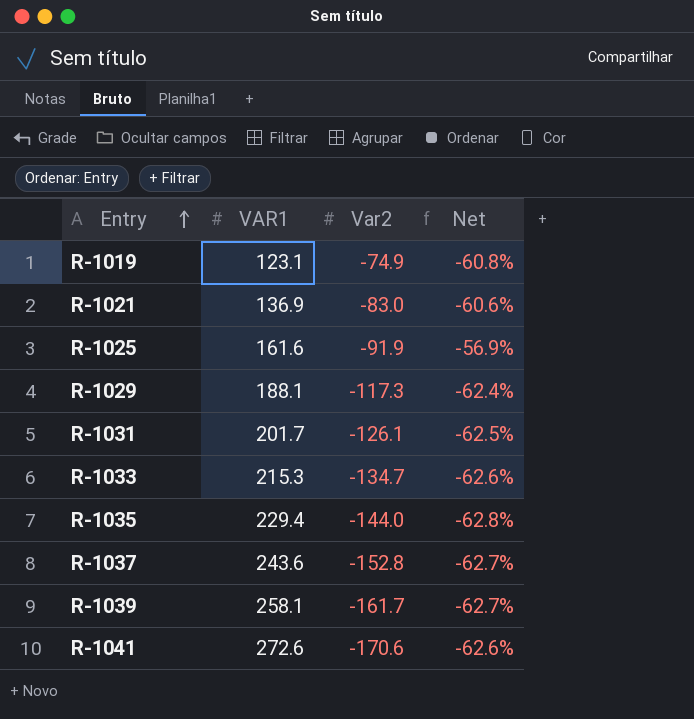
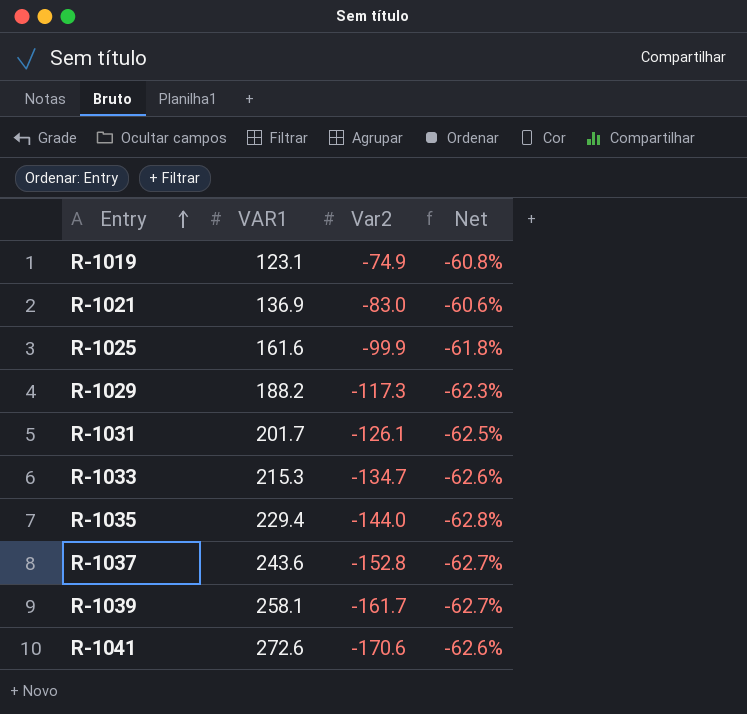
R-1025 | Var2: -91.9 -> -99.9
R-1025 | Net: -56.9% -> -61.8%
R-1029 | VAR1: 188.1 -> 188.2
R-1029 | Net: -62.4% -> -62.3%

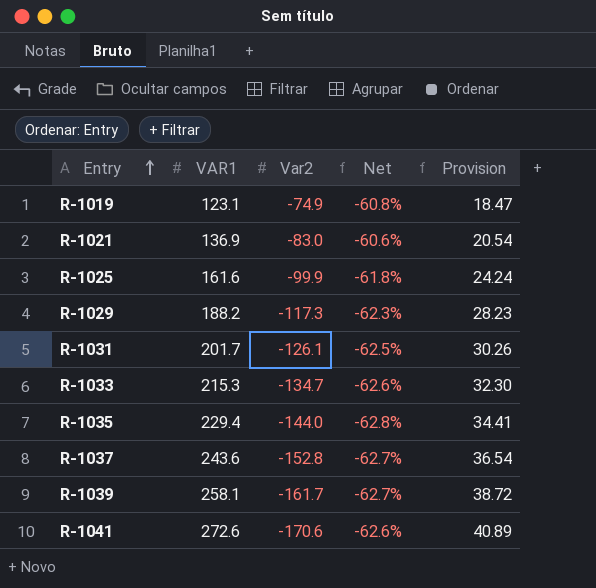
column Provision | formula: none -> [VAR1] * 0.15

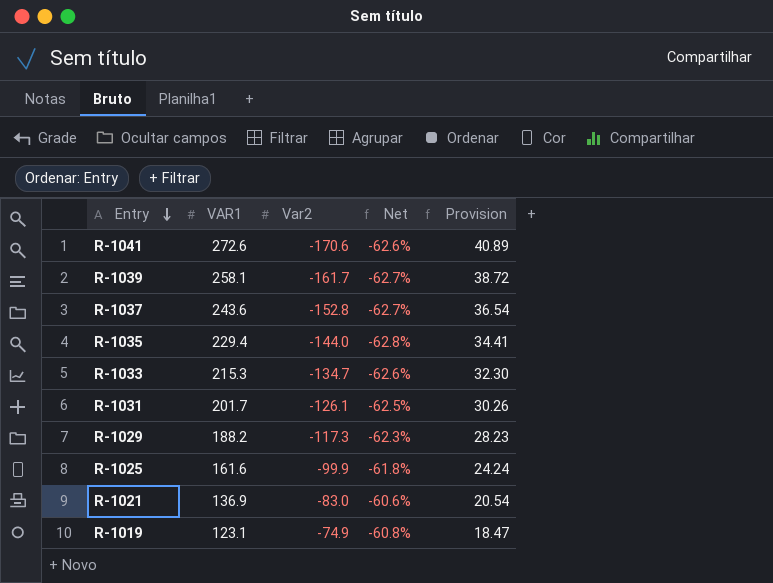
row order: Entry ascending -> Entry descending

